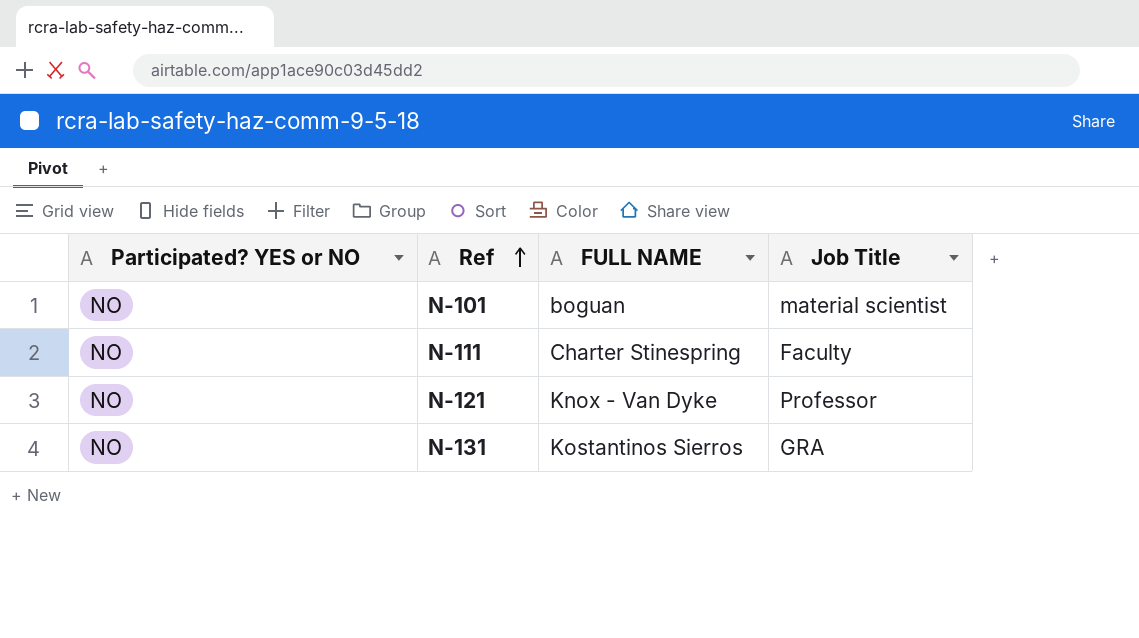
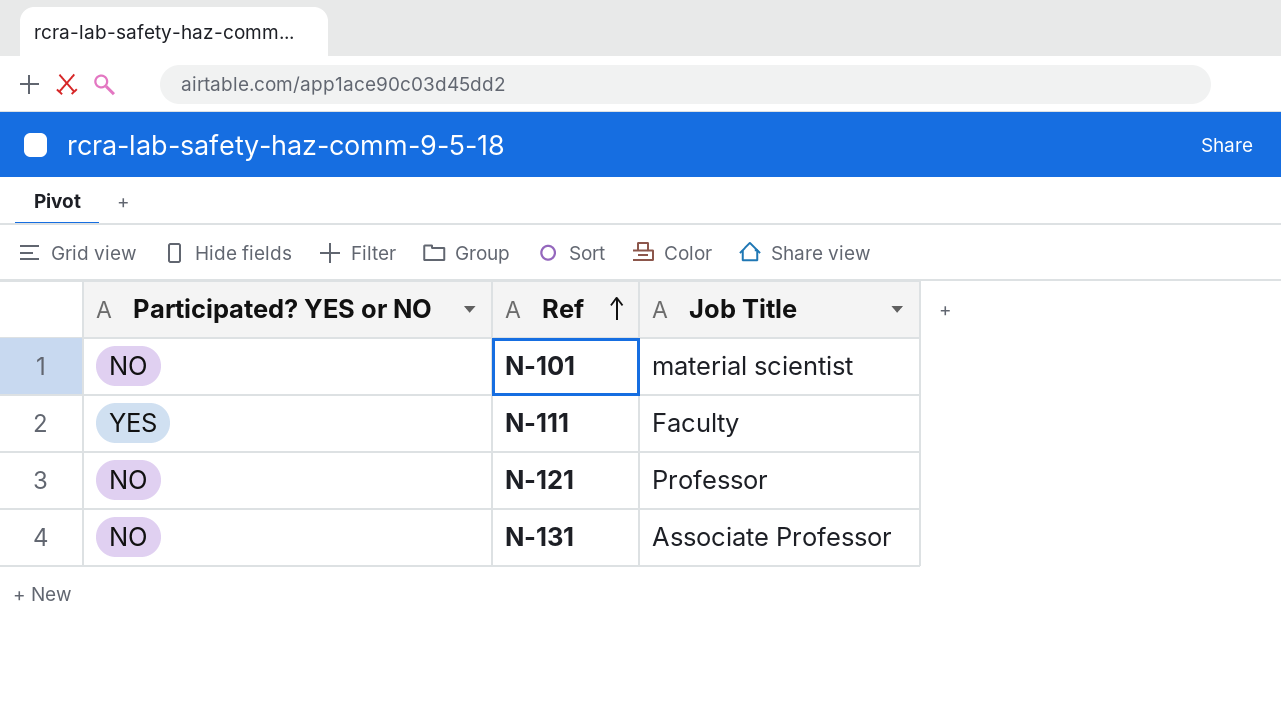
column FULL NAME | position: 3 -> none
N-111 | Participated? YES or NO: NO -> YES
N-131 | Job Title: GRA -> Associate Professor

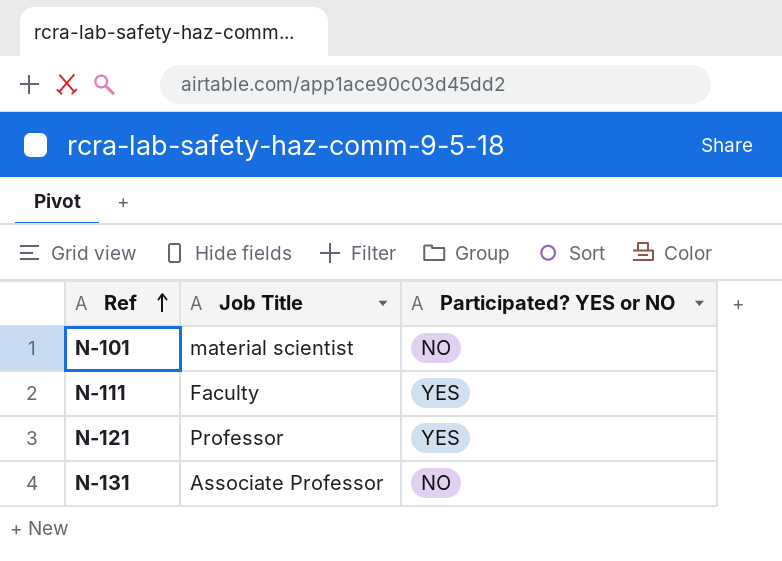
column Participated? YES or NO | position: 1 -> 3
N-121 | Participated? YES or NO: NO -> YES

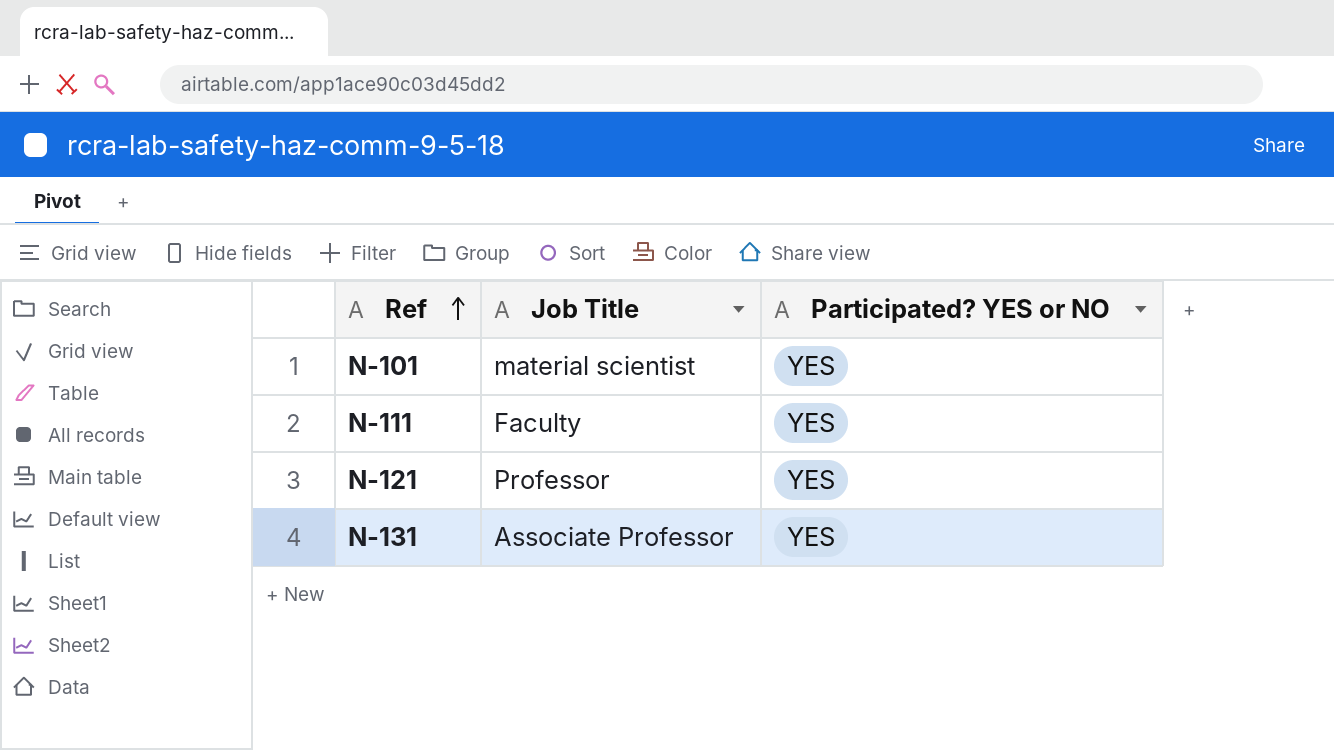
N-101 | Participated? YES or NO: NO -> YES
N-131 | Participated? YES or NO: NO -> YES

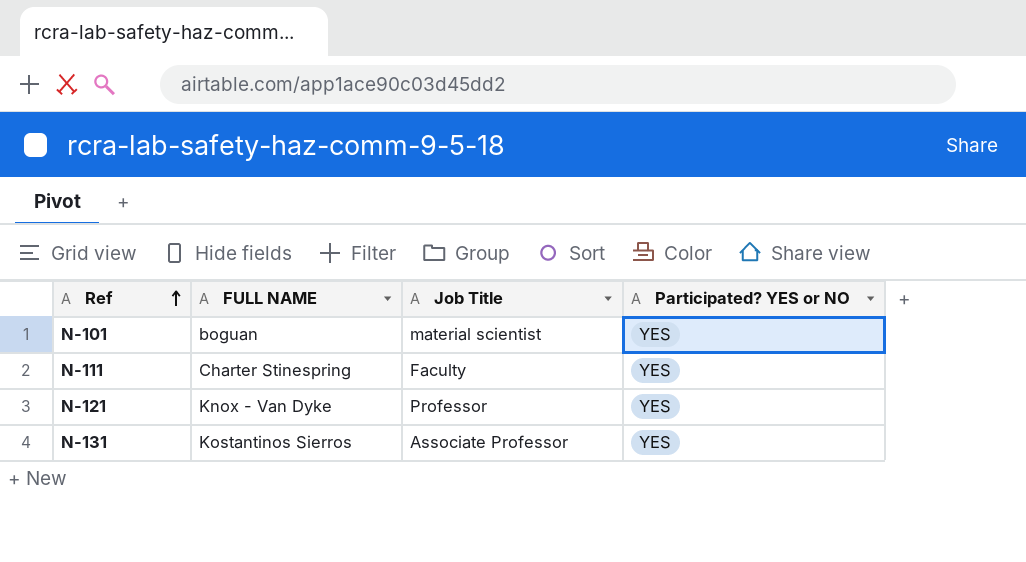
column FULL NAME | position: none -> 2

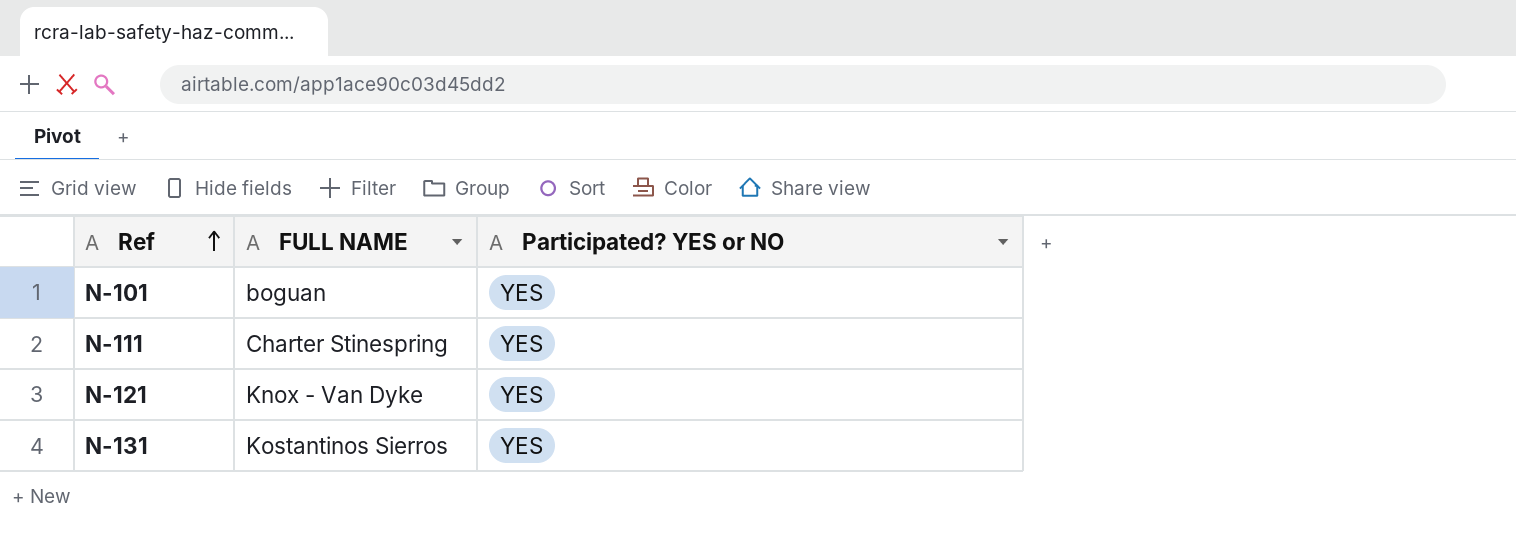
column Job Title | position: 3 -> none

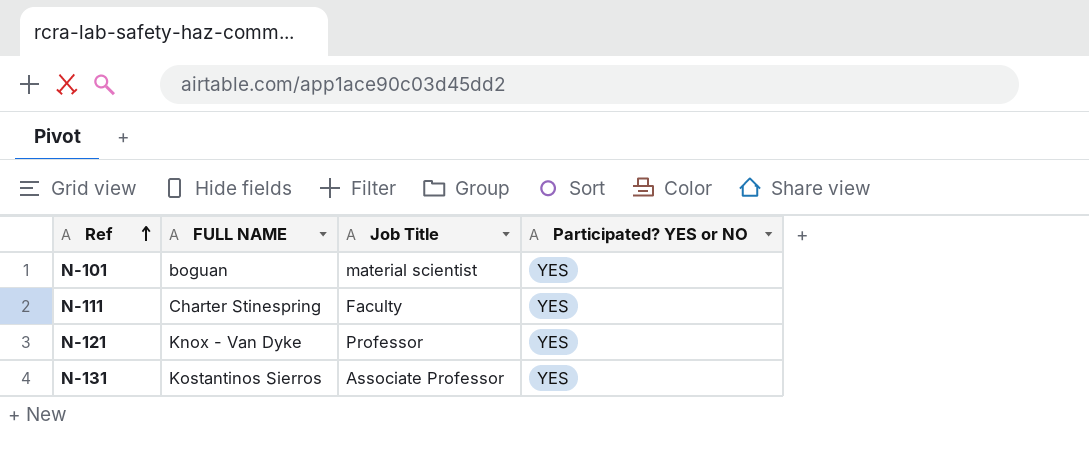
column Job Title | position: none -> 3

